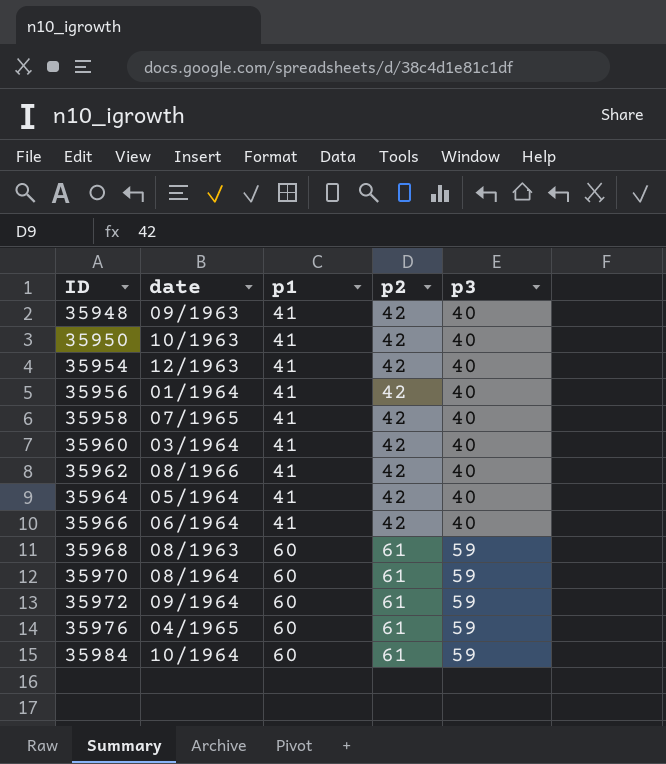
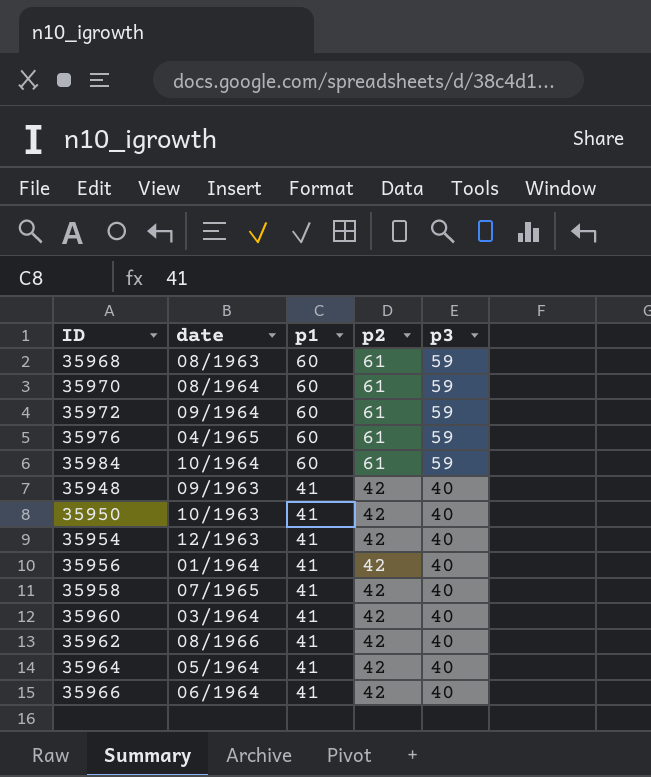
row order: ID ascending -> p1 descending

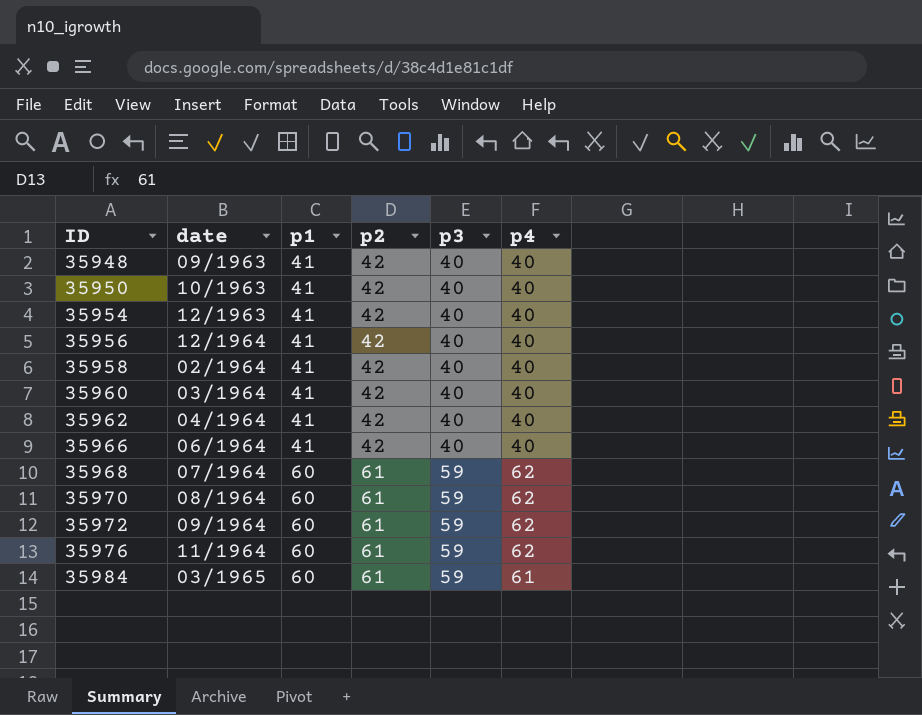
row order: p1 descending -> ID ascending
column p4 | position: none -> 6
row 35964: 05/1964 | 41 | 42 | 40 -> none
35956 | date: 01/1964 -> 12/1964
35958 | date: 07/1965 -> 02/1964
35962 | date: 08/1966 -> 04/1964
35968 | date: 08/1963 -> 07/1964
35976 | date: 04/1965 -> 11/1964
35984 | date: 10/1964 -> 03/1965

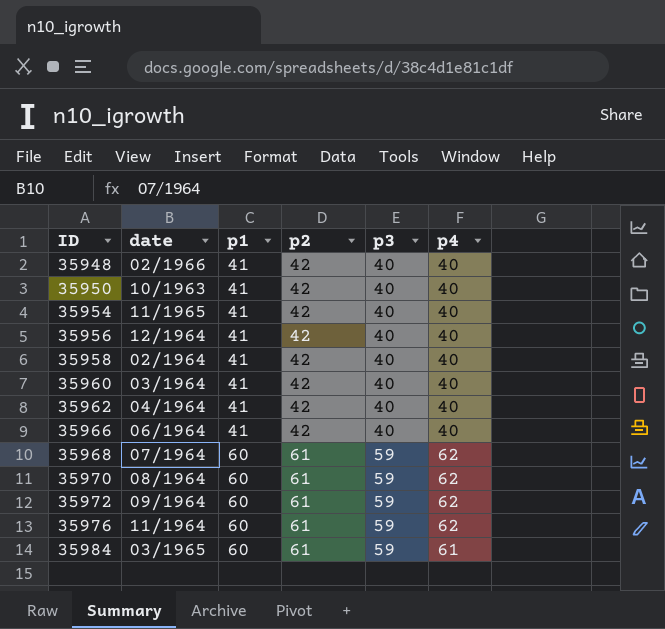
35948 | date: 09/1963 -> 02/1966
35954 | date: 12/1963 -> 11/1965

